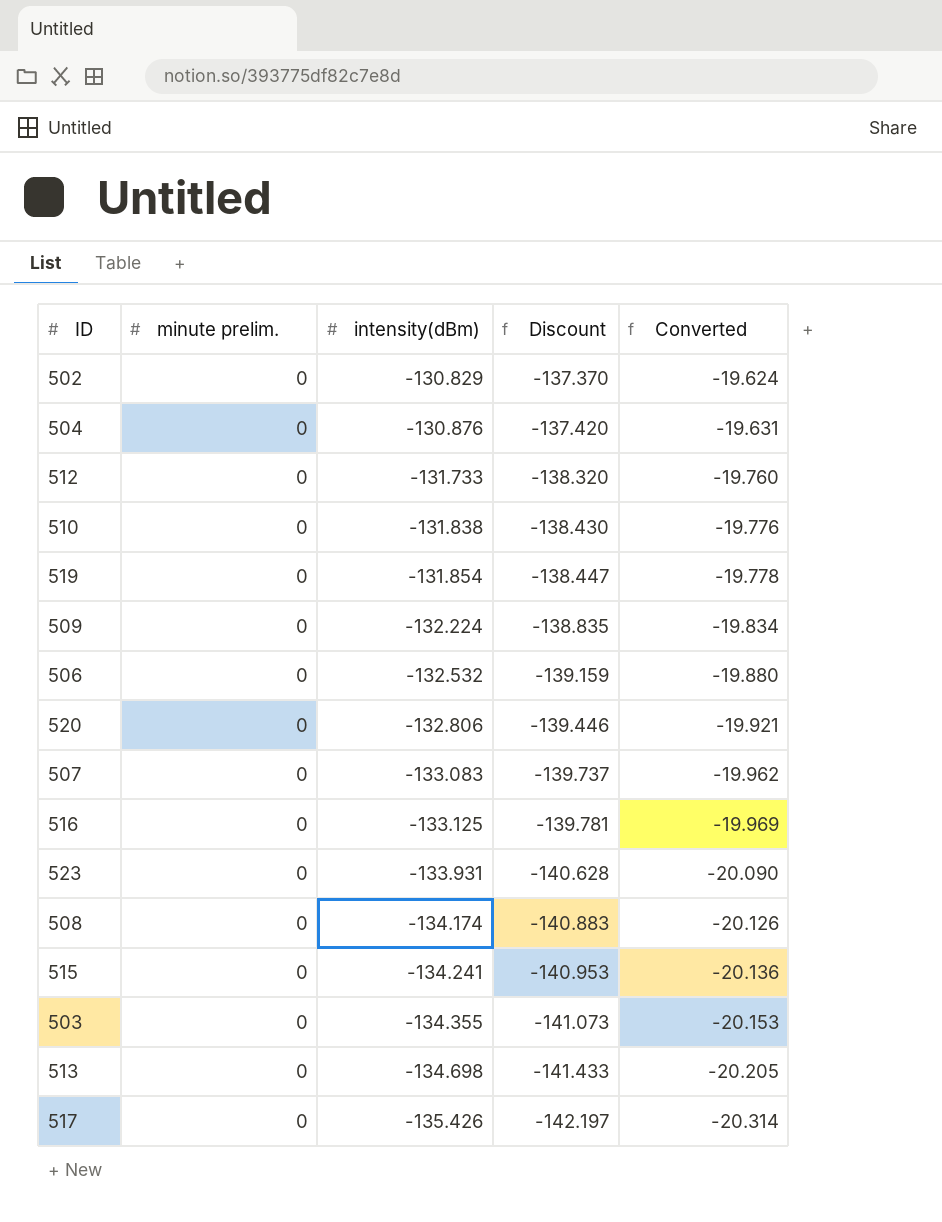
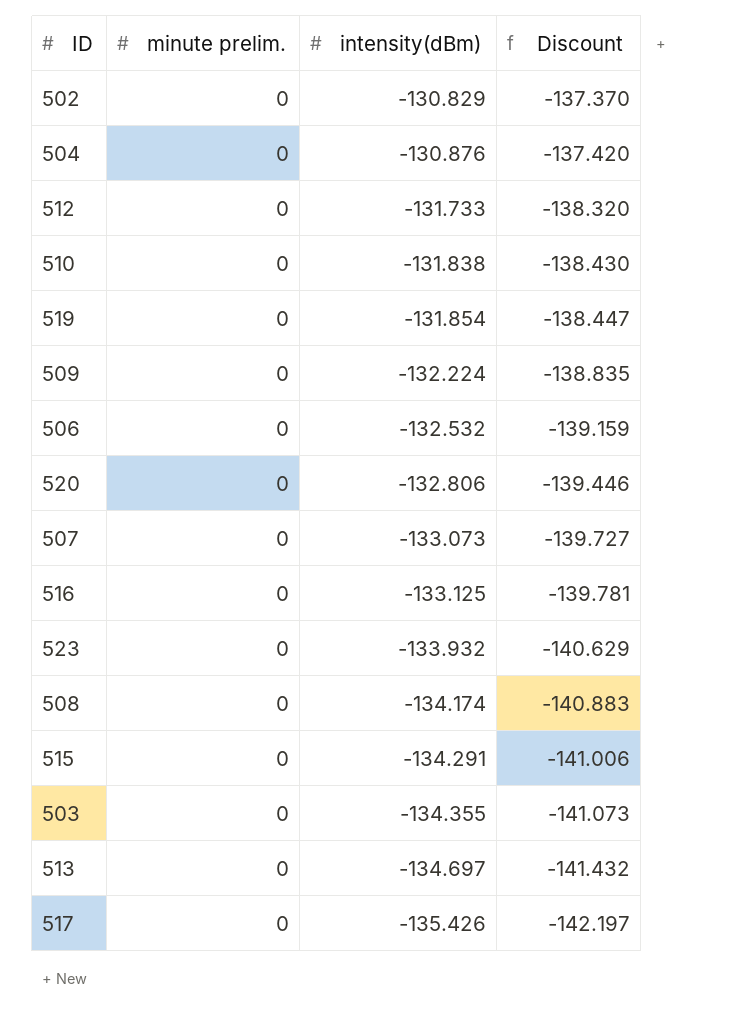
column Converted | formula: [intensity(dBm)] * 0.15 -> none
507 | intensity(dBm): -133.083 -> -133.073
507 | Discount: -139.737 -> -139.727
523 | intensity(dBm): -133.931 -> -133.932
523 | Discount: -140.628 -> -140.629
515 | intensity(dBm): -134.241 -> -134.291
515 | Discount: -140.953 -> -141.006
513 | intensity(dBm): -134.698 -> -134.697
513 | Discount: -141.433 -> -141.432

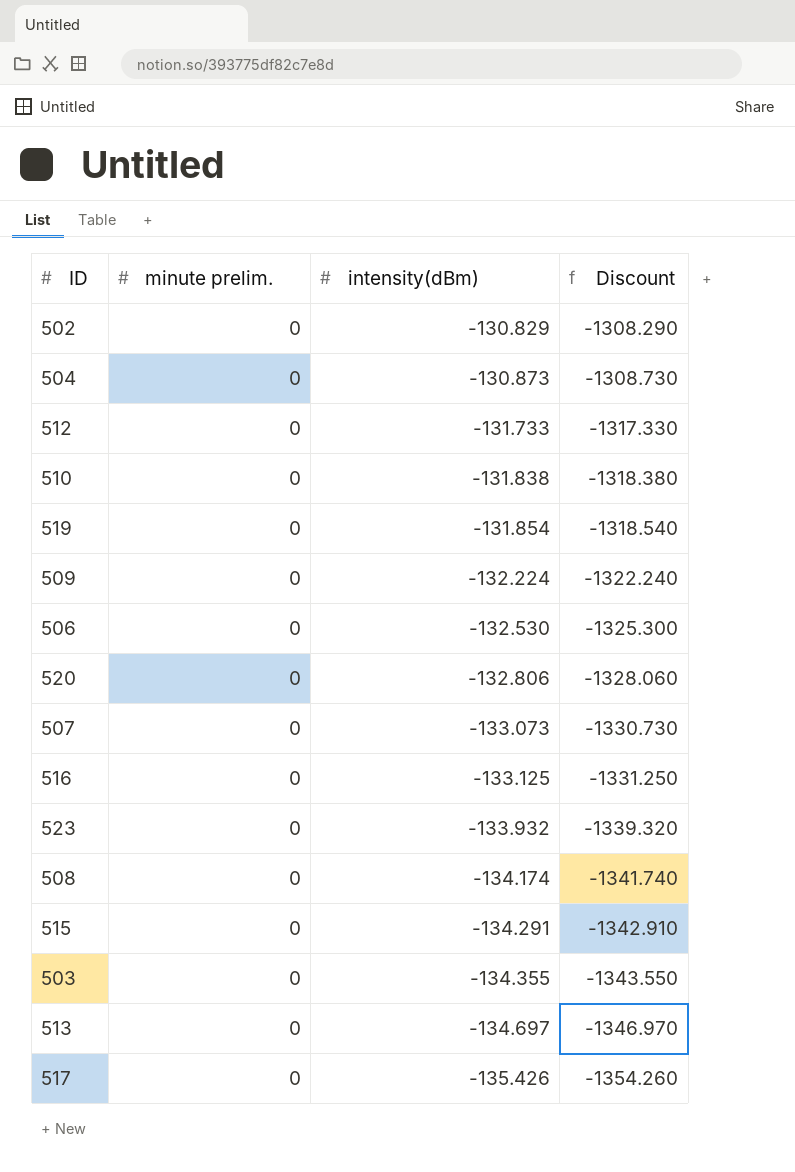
column Discount | formula: [intensity(dBm)] * 1.05 -> [intensity(dBm)] * 10
504 | intensity(dBm): -130.876 -> -130.873
506 | intensity(dBm): -132.532 -> -132.530

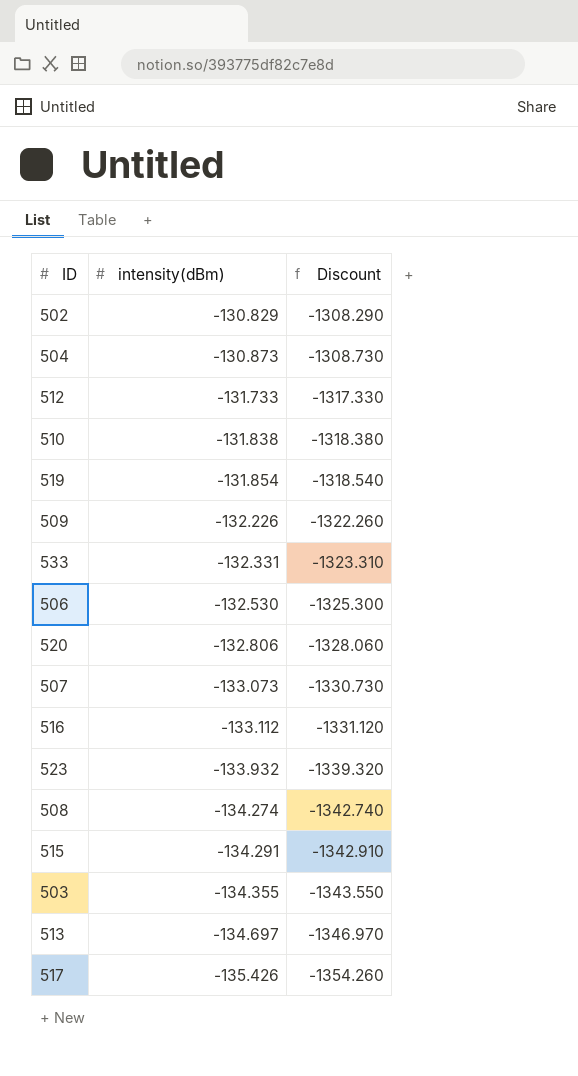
column minute prelim. | position: 2 -> none
509 | intensity(dBm): -132.224 -> -132.226
509 | Discount: -1322.240 -> -1322.260
row 533: none -> -132.331 | -1323.310
516 | intensity(dBm): -133.125 -> -133.112
516 | Discount: -1331.250 -> -1331.120
508 | intensity(dBm): -134.174 -> -134.274
508 | Discount: -1341.740 -> -1342.740

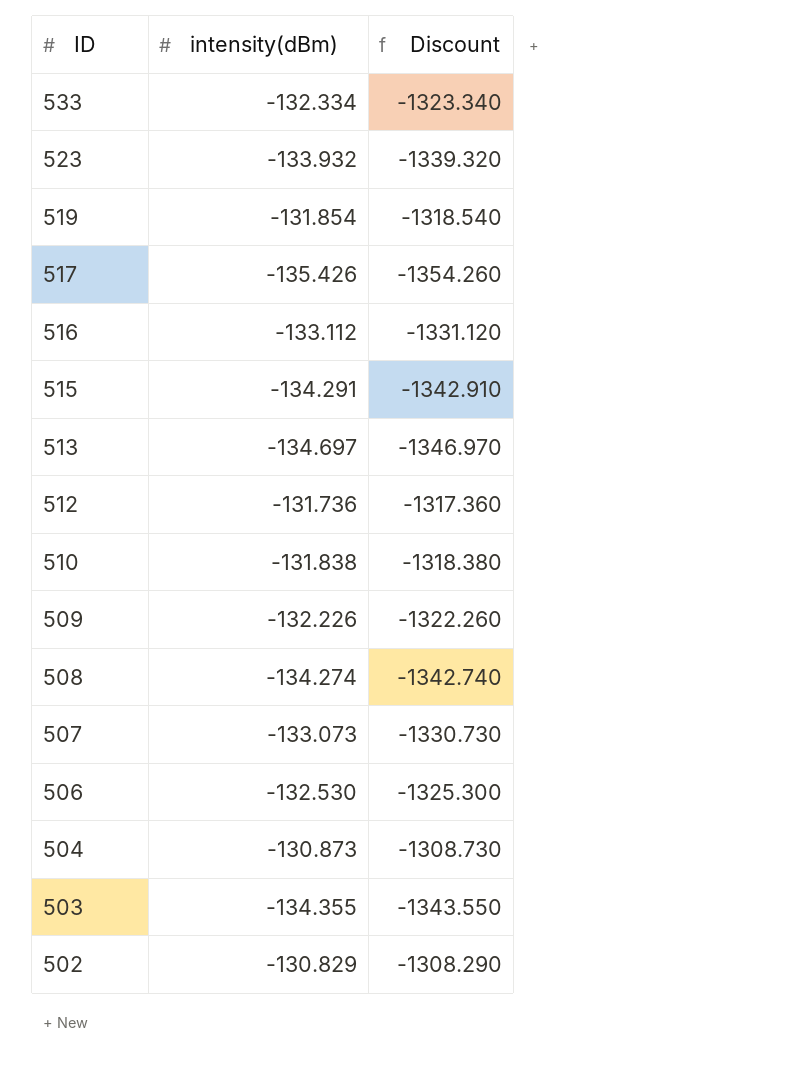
row order: intensity(dBm) descending -> ID descending
row 520: -132.806 | -1328.060 -> none
533 | intensity(dBm): -132.331 -> -132.334
533 | Discount: -1323.310 -> -1323.340
512 | intensity(dBm): -131.733 -> -131.736
512 | Discount: -1317.330 -> -1317.360

